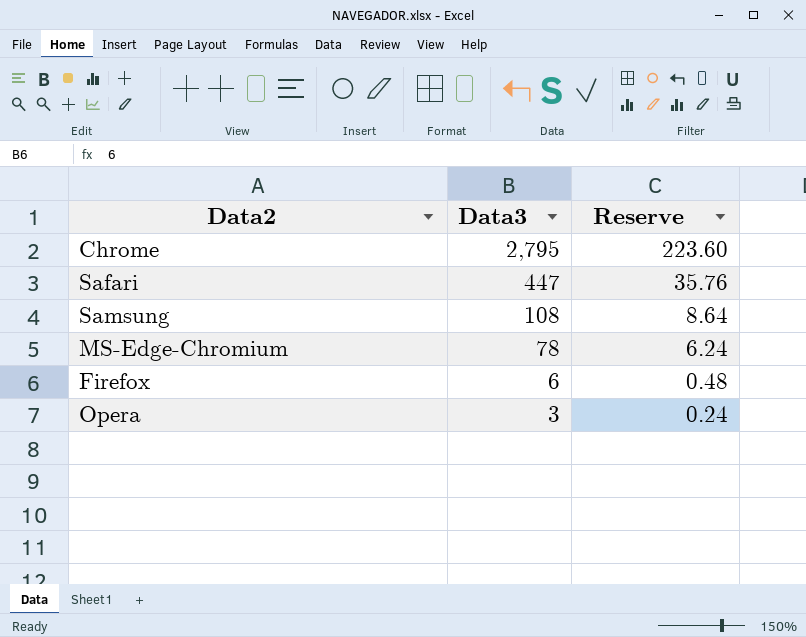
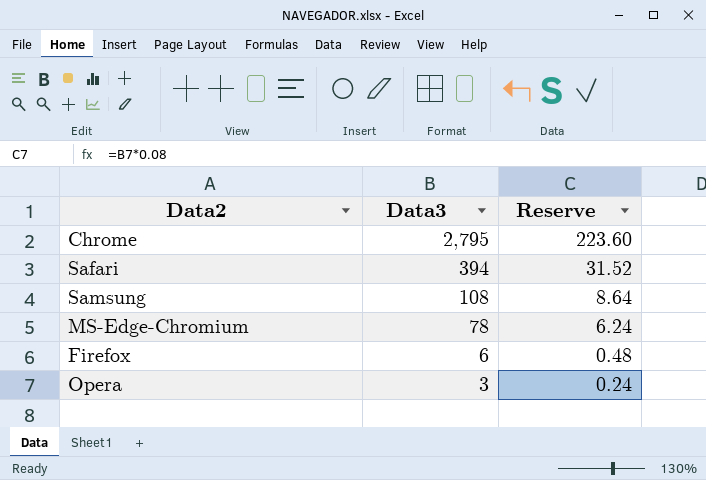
Safari | Data3: 447 -> 394
Safari | Reserve: 35.76 -> 31.52

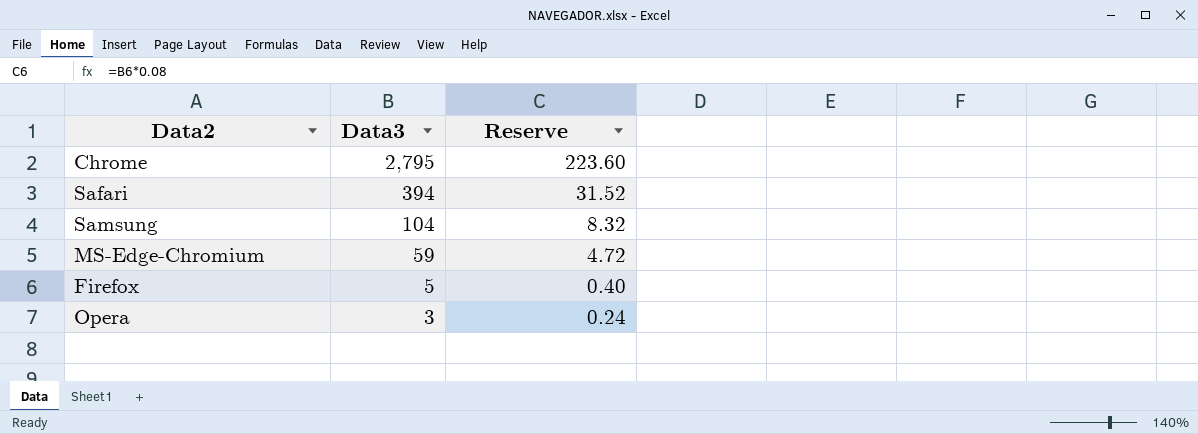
Samsung | Data3: 108 -> 104
Samsung | Reserve: 8.64 -> 8.32
MS-Edge-Chromium | Data3: 78 -> 59
MS-Edge-Chromium | Reserve: 6.24 -> 4.72
Firefox | Data3: 6 -> 5
Firefox | Reserve: 0.48 -> 0.40

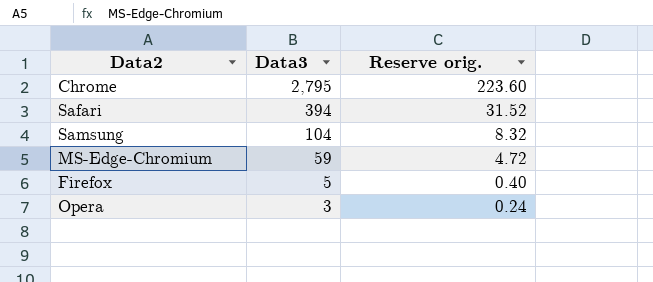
column name: Reserve -> Reserve orig.

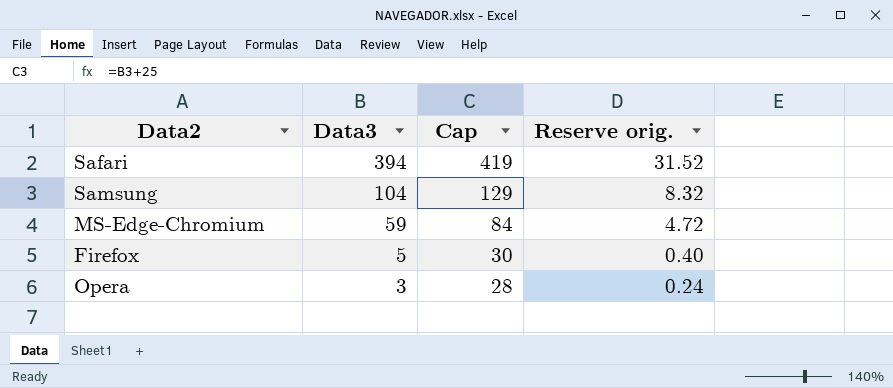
column Cap | formula: none -> [Data3] + 25
row Chrome: 2,795 | 223.60 -> none

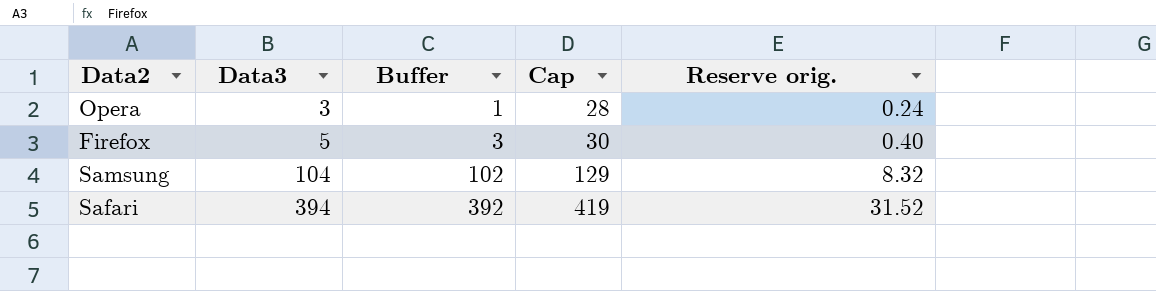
row order: Data3 descending -> Data3 ascending
column Buffer | formula: none -> [Data3] - 2
row MS-Edge-Chromium: 59 | 84 | 4.72 -> none

